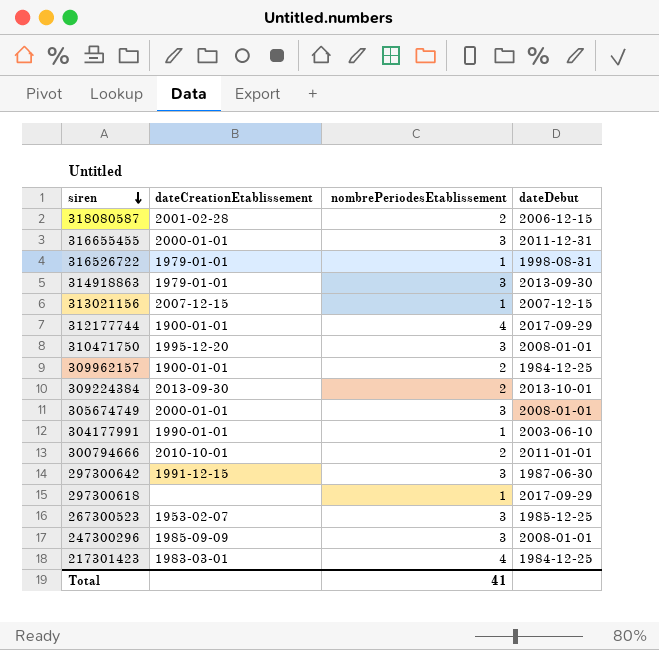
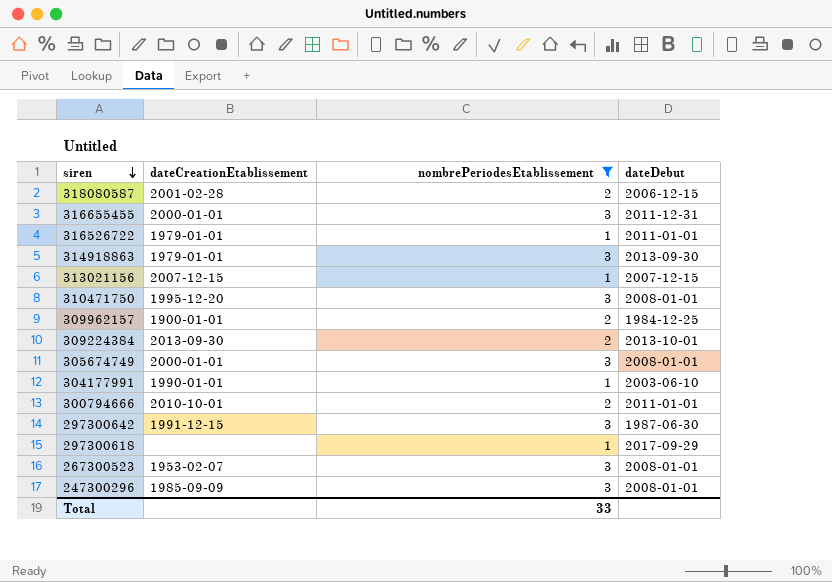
filter: none -> nombrePeriodesEtablissement != 4
316526722 | dateDebut: 1998-08-31 -> 2011-01-01
267300523 | dateDebut: 1985-12-25 -> 2008-01-01
Total | nombrePeriodesEtablissement: 41 -> 33

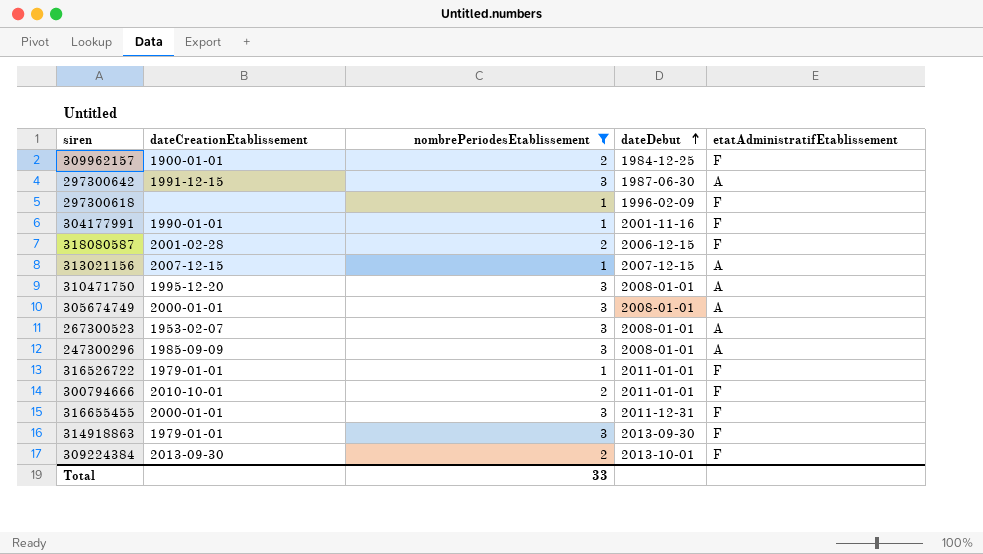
row order: siren descending -> dateDebut ascending
column etatAdministratifEtablissement | position: none -> 5
297300618 | dateDebut: 2017-09-29 -> 1996-02-09
304177991 | dateDebut: 2003-06-10 -> 2001-11-16

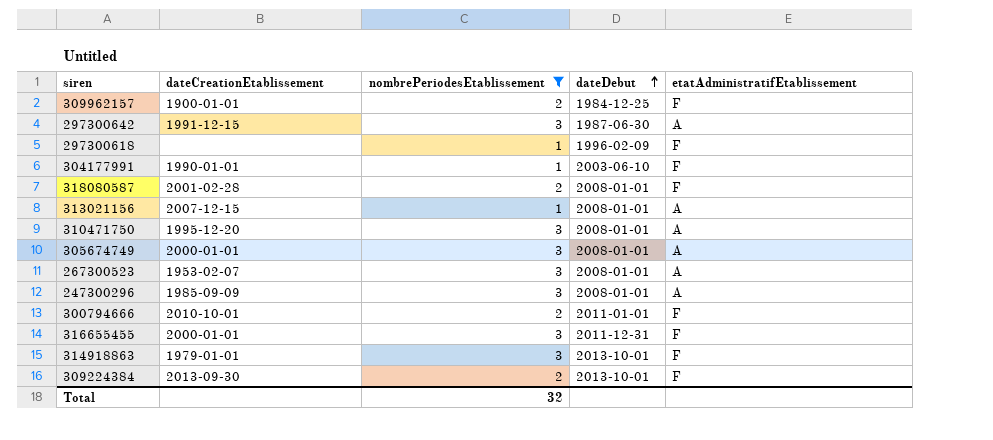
row 316526722: 1979-01-01 | 1 | 2011-01-01 | F -> none
304177991 | dateDebut: 2001-11-16 -> 2003-06-10
318080587 | dateDebut: 2006-12-15 -> 2008-01-01
313021156 | dateDebut: 2007-12-15 -> 2008-01-01
314918863 | dateDebut: 2013-09-30 -> 2013-10-01
Total | nombrePeriodesEtablissement: 33 -> 32

